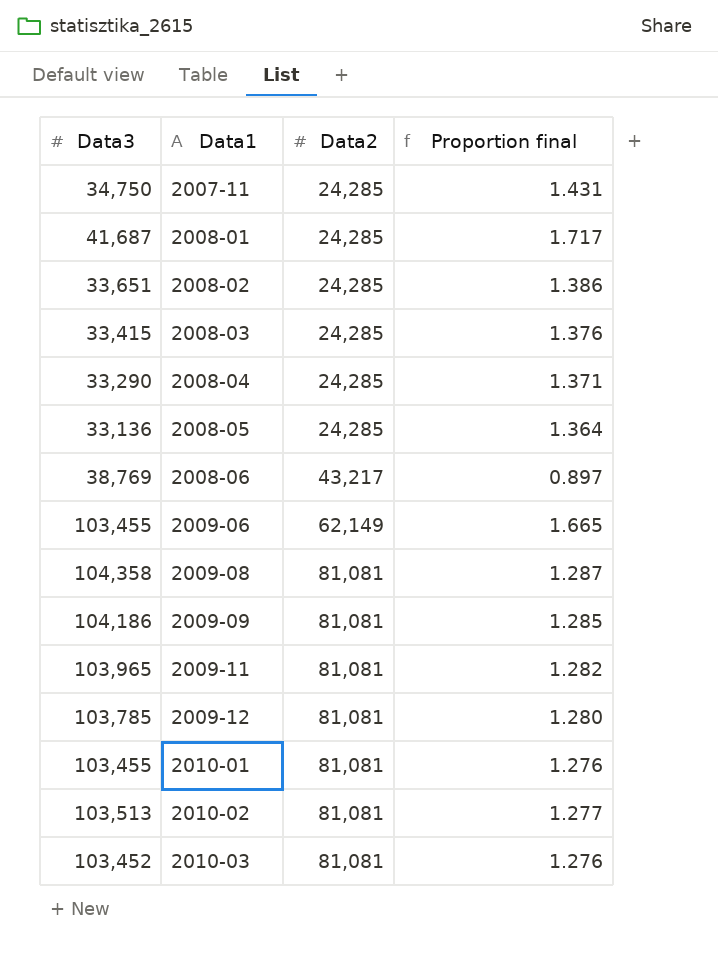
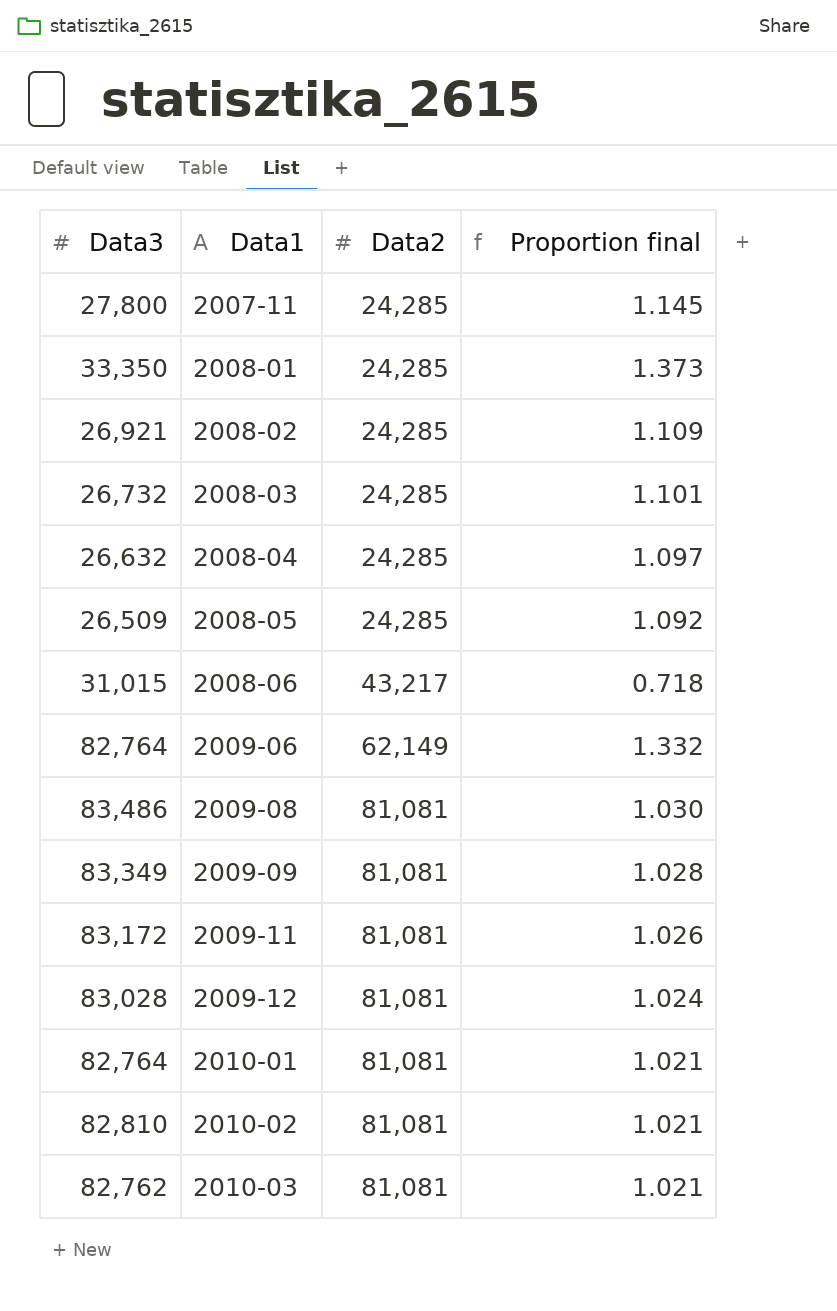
2007-11 | Data3: 34,750 -> 27,800
2007-11 | Proportion final: 1.431 -> 1.145
2008-01 | Data3: 41,687 -> 33,350
2008-01 | Proportion final: 1.717 -> 1.373
2008-02 | Data3: 33,651 -> 26,921
2008-02 | Proportion final: 1.386 -> 1.109
2008-03 | Data3: 33,415 -> 26,732
2008-03 | Proportion final: 1.376 -> 1.101
2008-04 | Data3: 33,290 -> 26,632
2008-04 | Proportion final: 1.371 -> 1.097
2008-05 | Data3: 33,136 -> 26,509
2008-05 | Proportion final: 1.364 -> 1.092
2008-06 | Data3: 38,769 -> 31,015
2008-06 | Proportion final: 0.897 -> 0.718
2009-06 | Data3: 103,455 -> 82,764
2009-06 | Proportion final: 1.665 -> 1.332
2009-08 | Data3: 104,358 -> 83,486
2009-08 | Proportion final: 1.287 -> 1.030
2009-09 | Data3: 104,186 -> 83,349
2009-09 | Proportion final: 1.285 -> 1.028
2009-11 | Data3: 103,965 -> 83,172
2009-11 | Proportion final: 1.282 -> 1.026
2009-12 | Data3: 103,785 -> 83,028
2009-12 | Proportion final: 1.280 -> 1.024
2010-01 | Data3: 103,455 -> 82,764
2010-01 | Proportion final: 1.276 -> 1.021
2010-02 | Data3: 103,513 -> 82,810
2010-02 | Proportion final: 1.277 -> 1.021
2010-03 | Data3: 103,452 -> 82,762
2010-03 | Proportion final: 1.276 -> 1.021

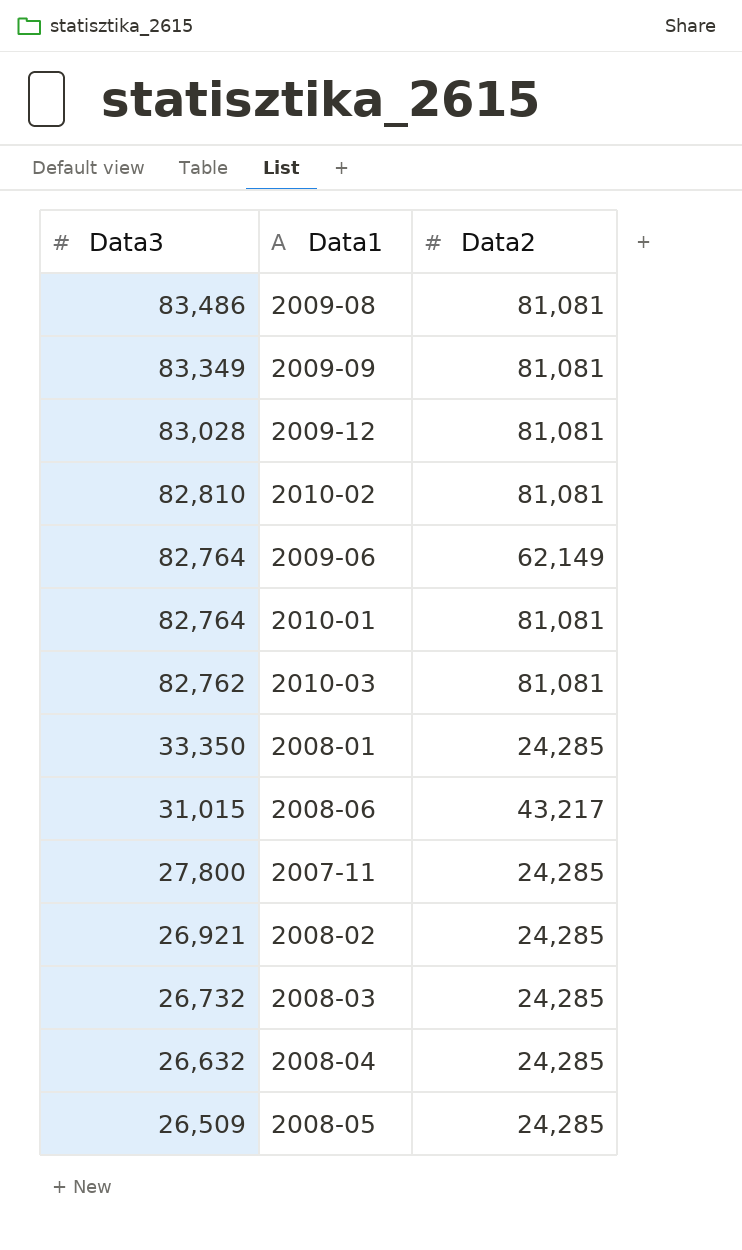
row order: Data1 ascending -> Data3 descending
column Proportion final | formula: [Data3] / [Data2] -> none
row 2009-11: 83,172 | 81,081 | 1.026 -> none

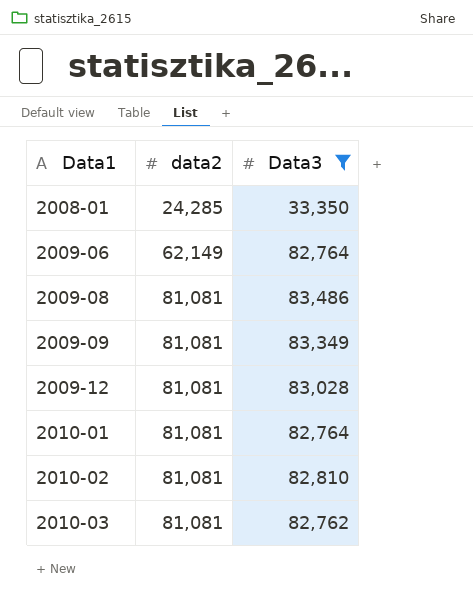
filter: none -> Data3 >= 33,350
row order: Data3 descending -> Data1 ascending
column name: Data2 -> data2
column Data3 | position: 1 -> 3

